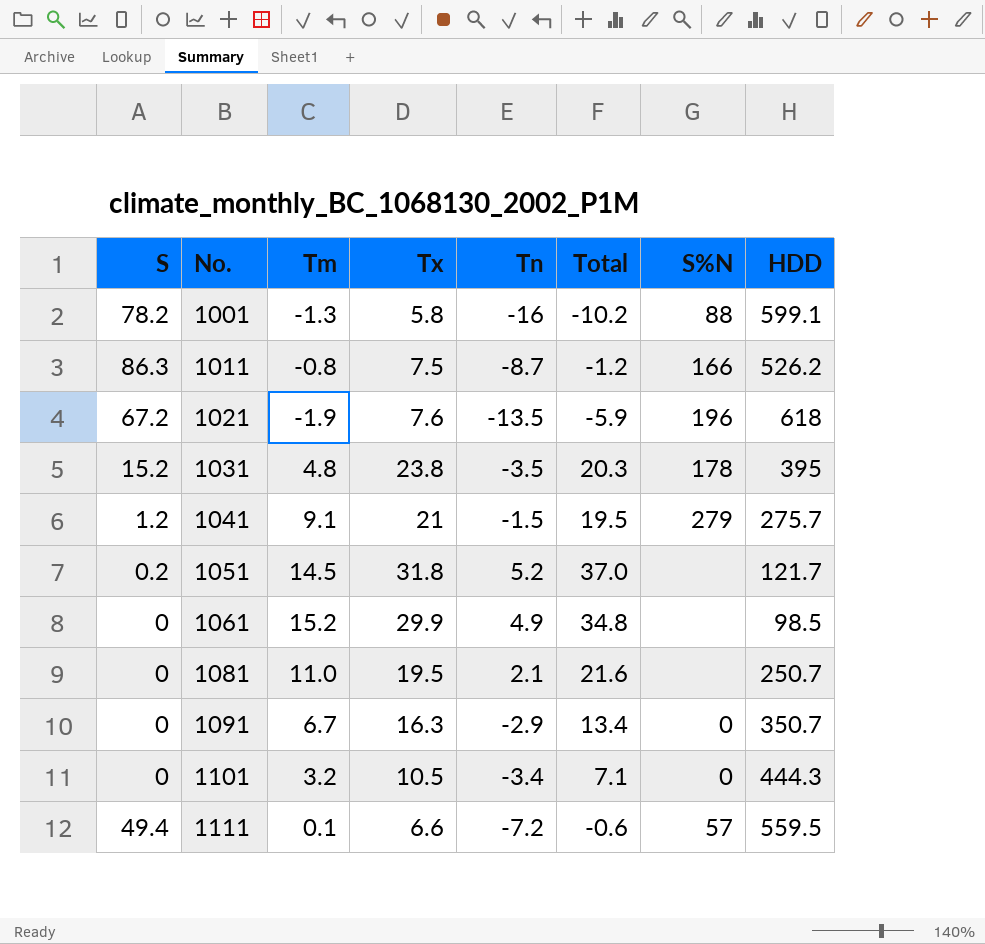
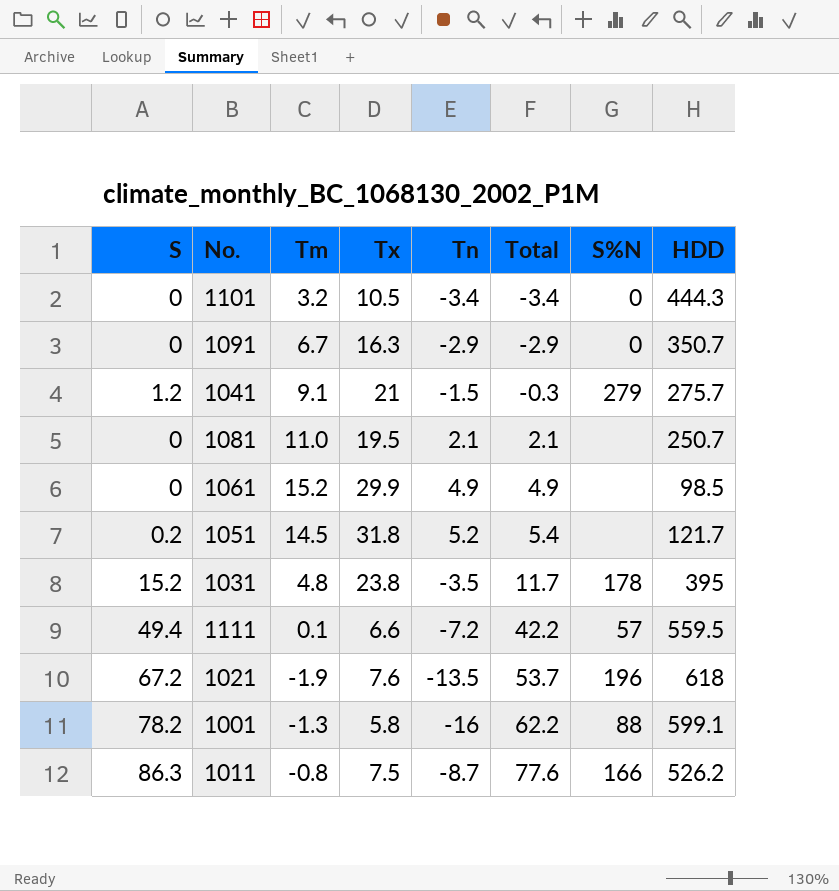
row order: No. ascending -> Total ascending
column Total | formula: [Tx] + [Tn] -> [S] + [Tn]

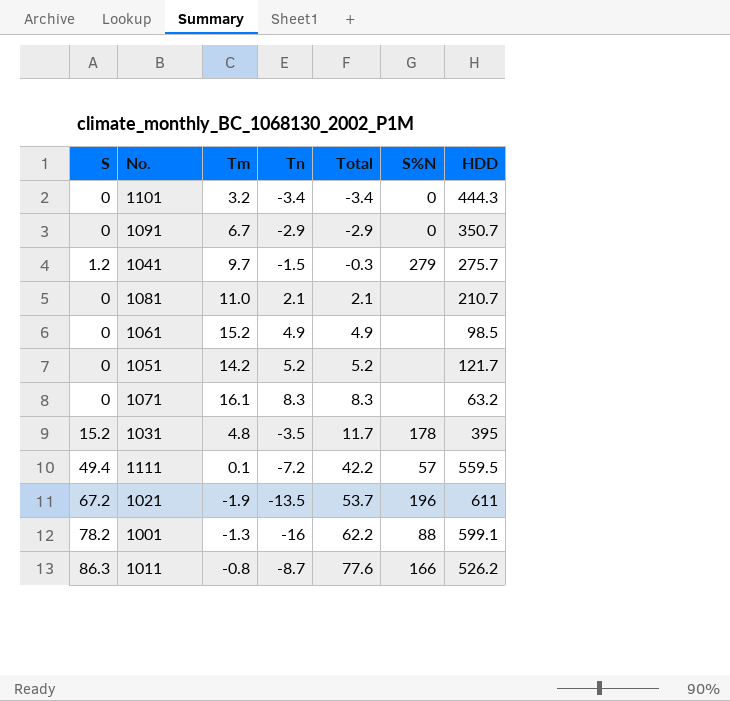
column Tx | position: 4 -> none
1041 | Tm: 9.1 -> 9.7
1081 | HDD: 250.7 -> 210.7
1051 | S: 0.2 -> 0
1051 | Tm: 14.5 -> 14.2
1051 | Total: 5.4 -> 5.2
row 1071: none -> 0 | 16.1 | 8.3 | 8.3 | none | 63.2
1021 | HDD: 618 -> 611

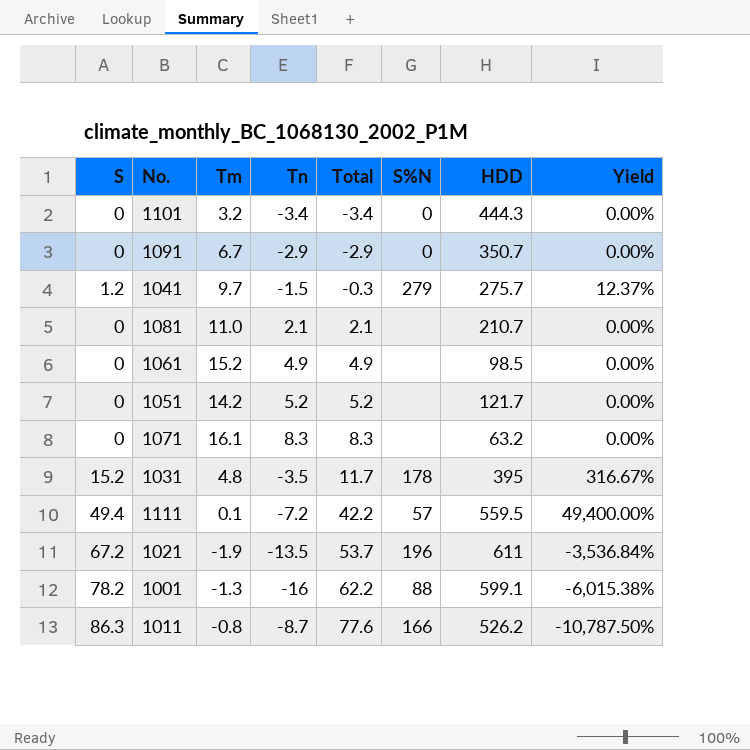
column Yield | formula: none -> [S] / [Tm]

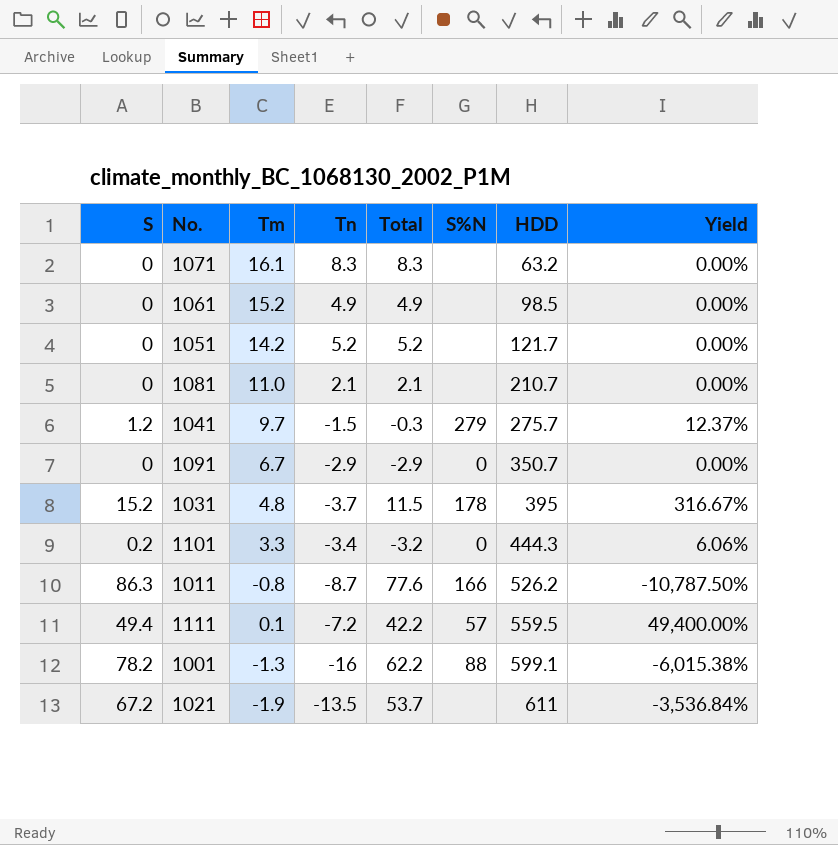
row order: Total ascending -> HDD ascending
1031 | Tn: -3.5 -> -3.7
1031 | Total: 11.7 -> 11.5
1101 | S: 0 -> 0.2
1101 | Tm: 3.2 -> 3.3
1101 | Total: -3.4 -> -3.2
1101 | Yield: 0.00% -> 6.06%
1021 | S%N: 196 -> none

